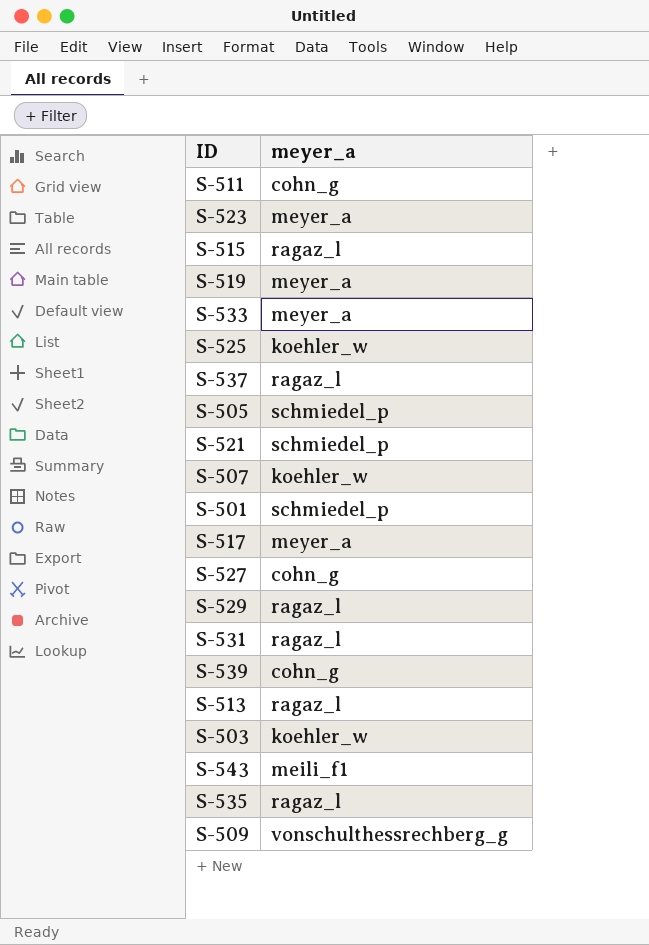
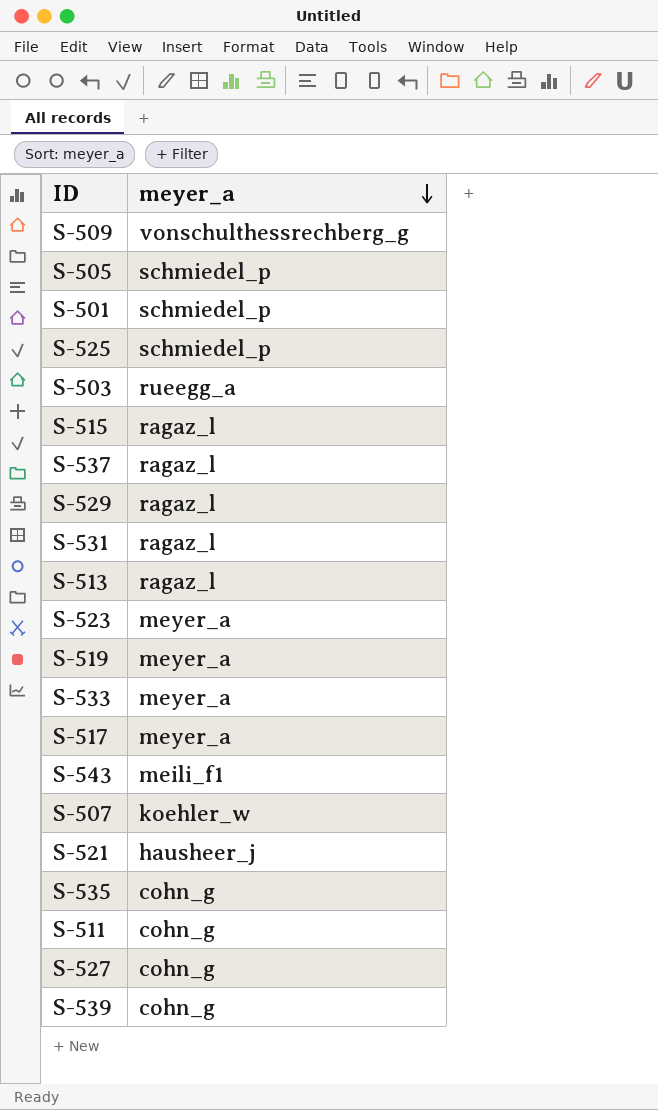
row order: none -> meyer_a descending
S-525 | meyer_a: koehler_w -> schmiedel_p
S-503 | meyer_a: koehler_w -> rueegg_a
S-521 | meyer_a: schmiedel_p -> hausheer_j
S-535 | meyer_a: ragaz_l -> cohn_g

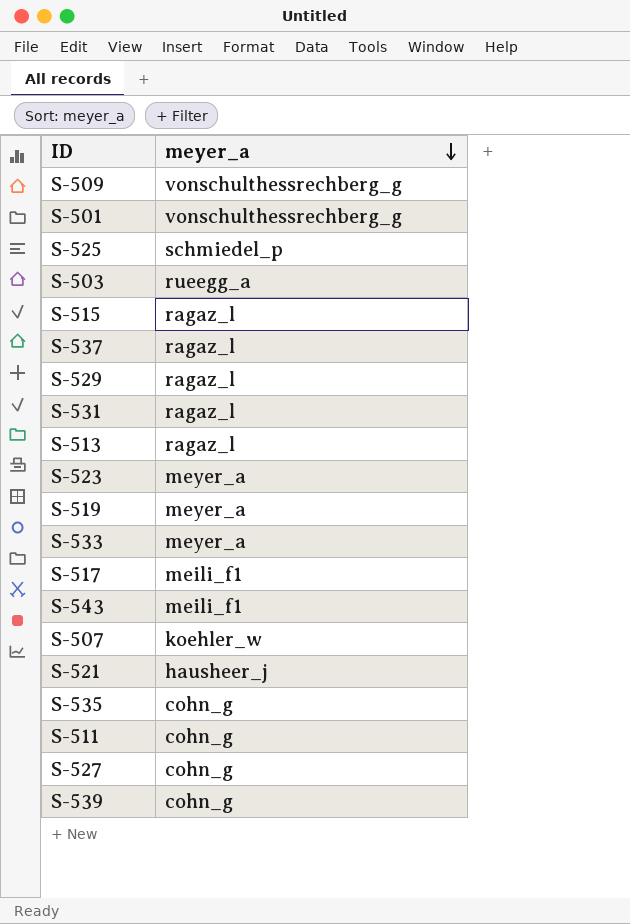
row S-505: schmiedel_p -> none
S-501 | meyer_a: schmiedel_p -> vonschulthessrechberg_g
S-517 | meyer_a: meyer_a -> meili_f1

